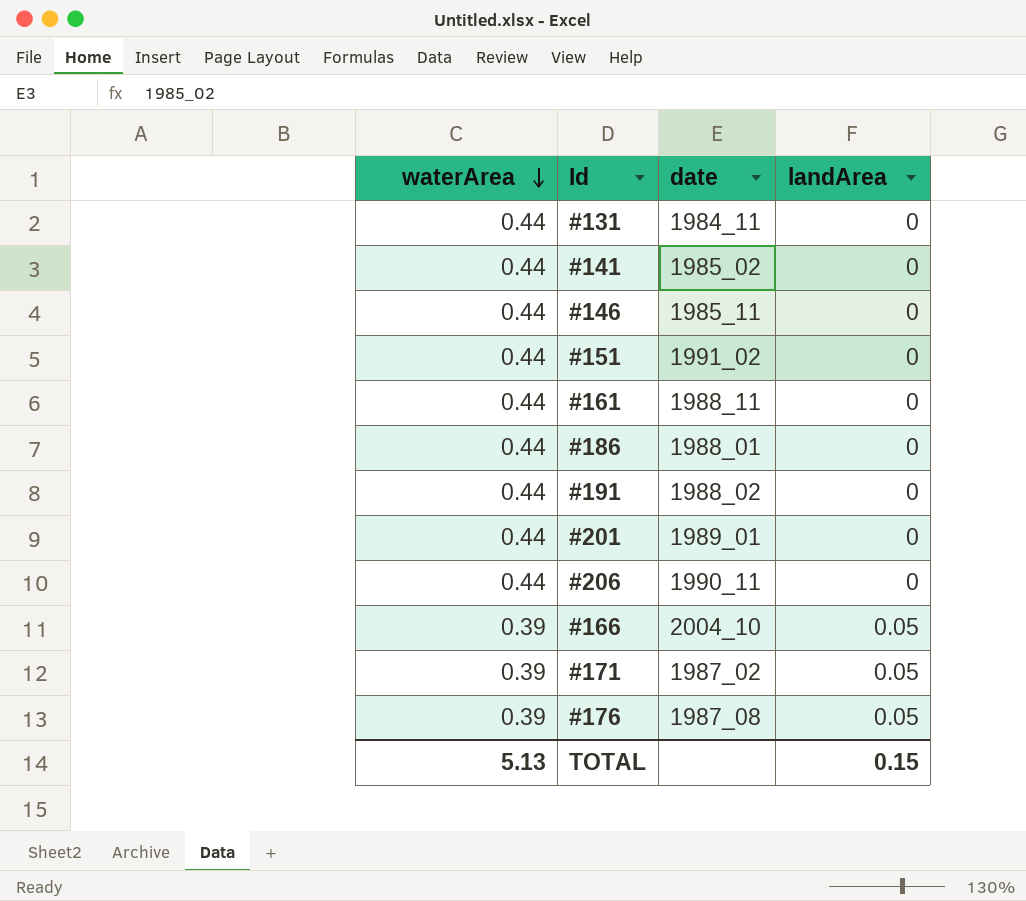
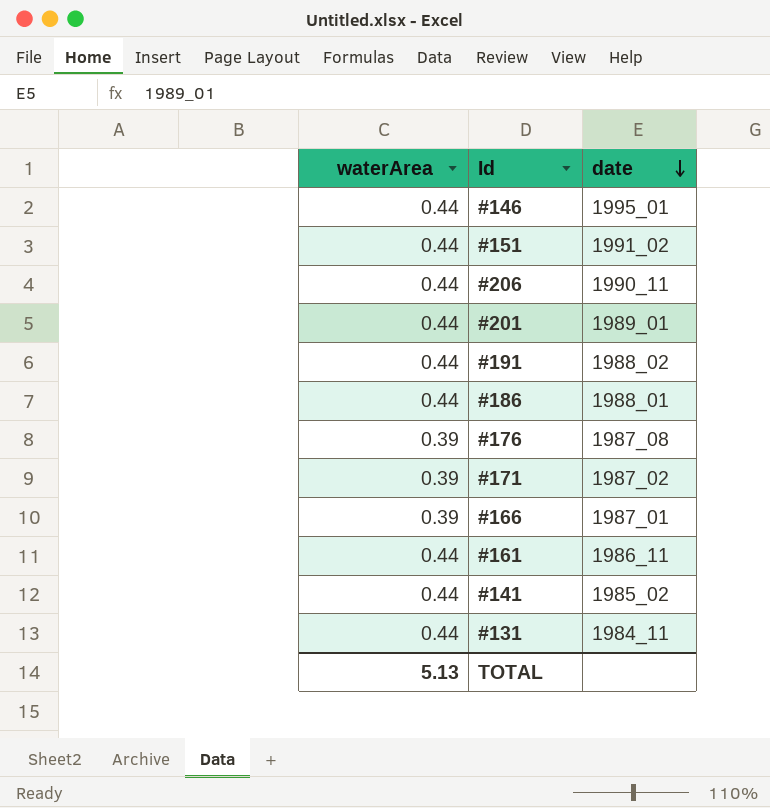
row order: waterArea descending -> date descending
column landArea | position: 4 -> none
#146 | date: 1985_11 -> 1995_01
#166 | date: 2004_10 -> 1987_01
#161 | date: 1988_11 -> 1986_11

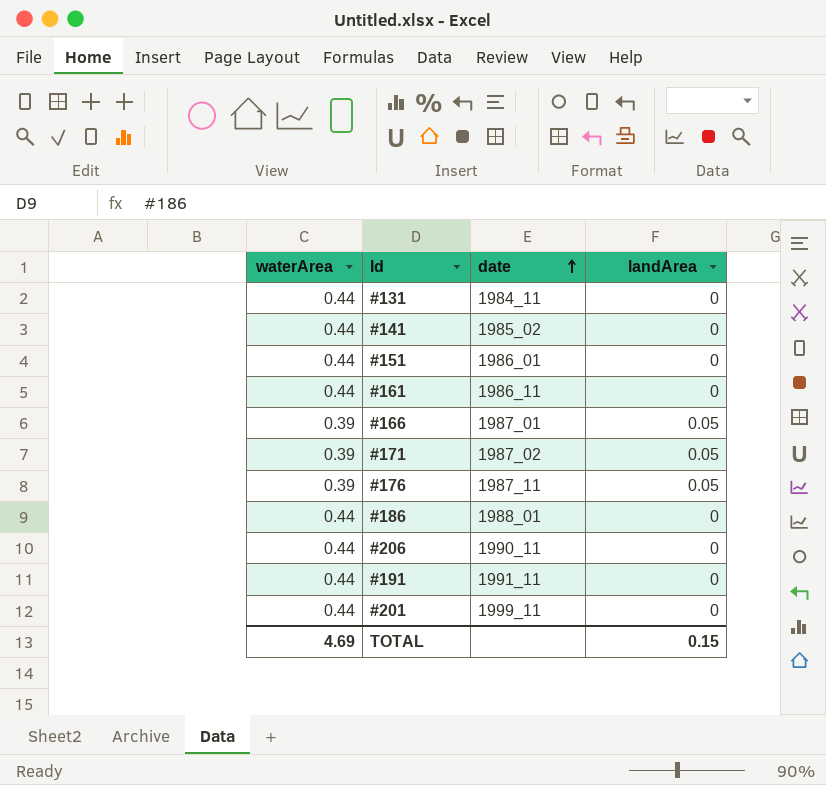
row order: date descending -> date ascending
column landArea | position: none -> 4
row #146: 0.44 | 1995_01 -> none
#151 | date: 1991_02 -> 1986_01
#176 | date: 1987_08 -> 1987_11
#191 | date: 1988_02 -> 1991_11
#201 | date: 1989_01 -> 1999_11
TOTAL | waterArea: 5.13 -> 4.69

